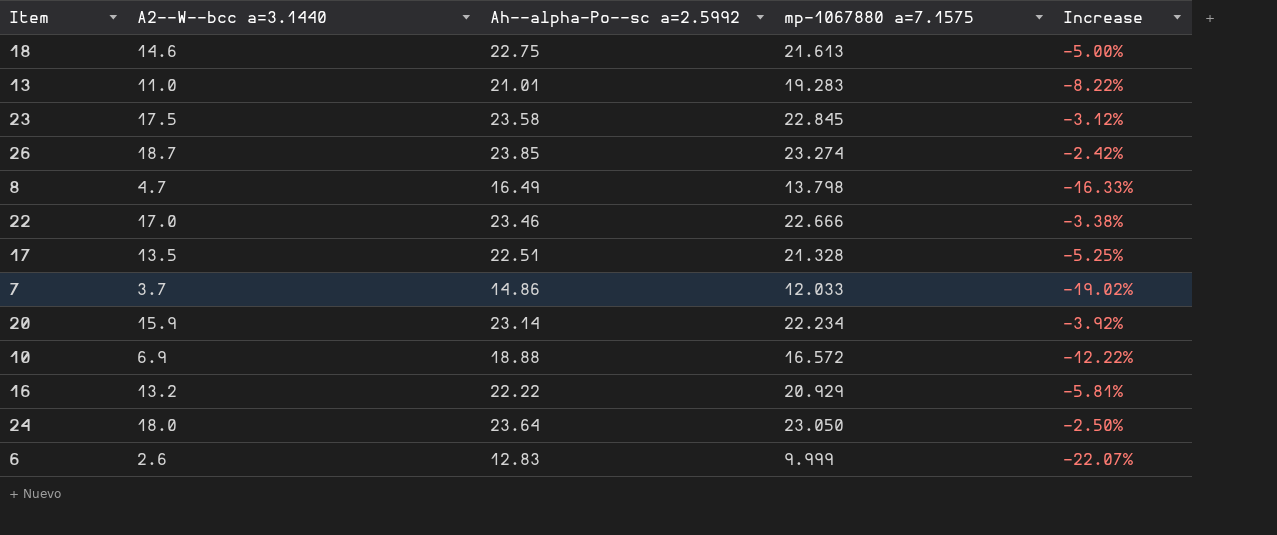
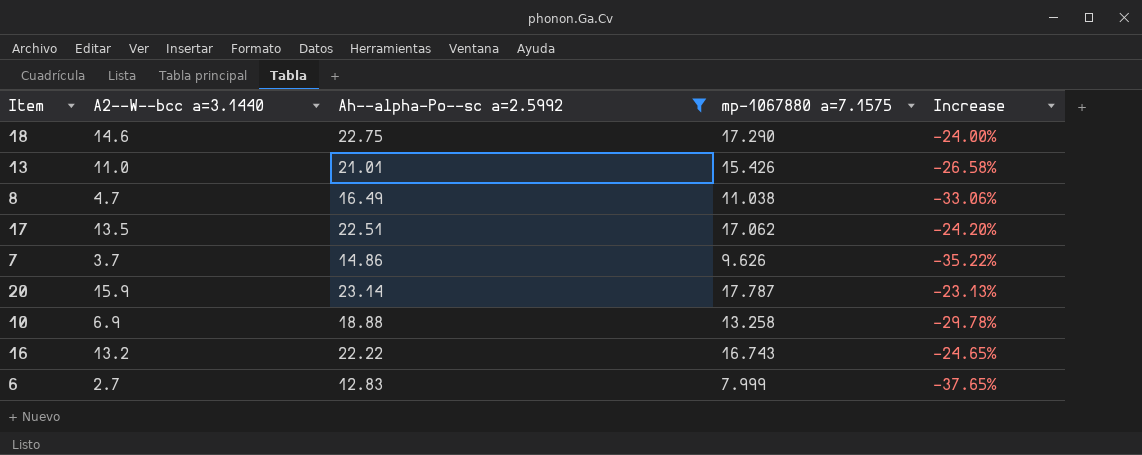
filter: none -> Ah--alpha-Po--sc a=2.5992 <= 23.14
18 | mp-1067880 a=7.1575: 21.613 -> 17.290
18 | Increase: -5.00% -> -24.00%
13 | mp-1067880 a=7.1575: 19.283 -> 15.426
13 | Increase: -8.22% -> -26.58%
8 | mp-1067880 a=7.1575: 13.798 -> 11.038
8 | Increase: -16.33% -> -33.06%
17 | mp-1067880 a=7.1575: 21.328 -> 17.062
17 | Increase: -5.25% -> -24.20%
7 | mp-1067880 a=7.1575: 12.033 -> 9.626
7 | Increase: -19.02% -> -35.22%
20 | mp-1067880 a=7.1575: 22.234 -> 17.787
20 | Increase: -3.92% -> -23.13%
10 | mp-1067880 a=7.1575: 16.572 -> 13.258
10 | Increase: -12.22% -> -29.78%
16 | mp-1067880 a=7.1575: 20.929 -> 16.743
16 | Increase: -5.81% -> -24.65%
6 | A2--W--bcc a=3.1440: 2.6 -> 2.7
6 | mp-1067880 a=7.1575: 9.999 -> 7.999
6 | Increase: -22.07% -> -37.65%

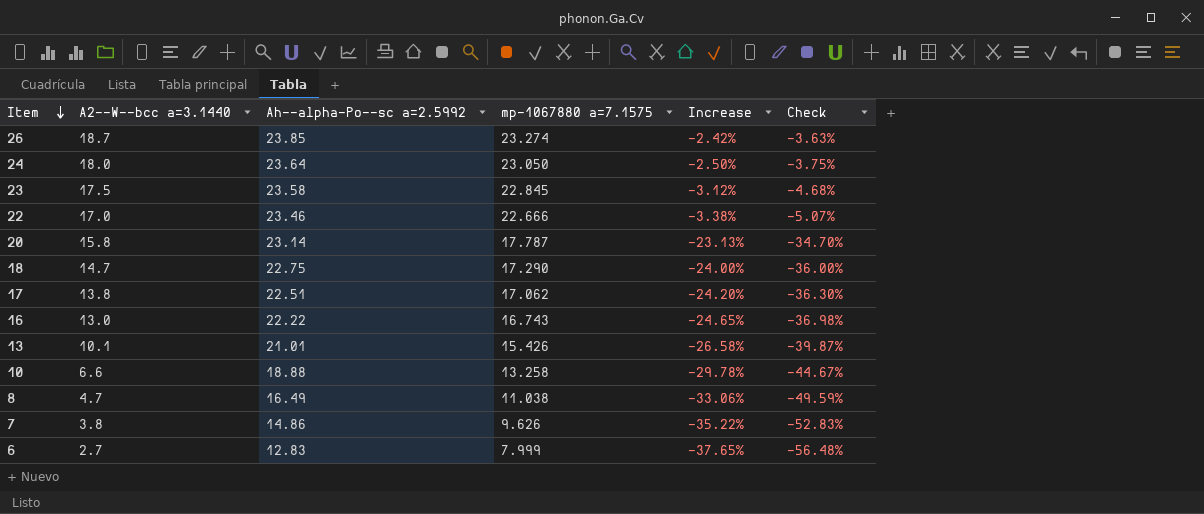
filter: Ah--alpha-Po--sc a=2.5992 <= 23.14 -> none
row order: none -> Item descending
column Check | formula: none -> [Increase] * 1.5
20 | A2--W--bcc a=3.1440: 15.9 -> 15.8
18 | A2--W--bcc a=3.1440: 14.6 -> 14.7
17 | A2--W--bcc a=3.1440: 13.5 -> 13.8
16 | A2--W--bcc a=3.1440: 13.2 -> 13.0
13 | A2--W--bcc a=3.1440: 11.0 -> 10.1
10 | A2--W--bcc a=3.1440: 6.9 -> 6.6
7 | A2--W--bcc a=3.1440: 3.7 -> 3.8

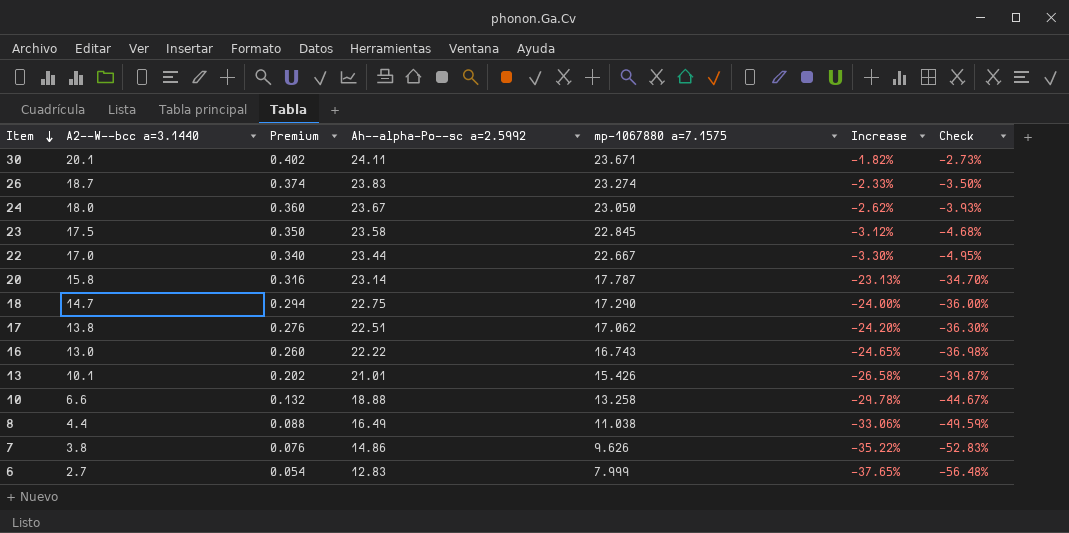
column Premium | formula: none -> [A2--W--bcc a=3.1440] * 0.02
row 30: none -> 20.1 | 0.402 | 24.11 | 23.671 | -1.82% | -2.73%
26 | Ah--alpha-Po--sc a=2.5992: 23.85 -> 23.83
26 | Increase: -2.42% -> -2.33%
26 | Check: -3.63% -> -3.50%
24 | Ah--alpha-Po--sc a=2.5992: 23.64 -> 23.67
24 | Increase: -2.50% -> -2.62%
24 | Check: -3.75% -> -3.93%
22 | Ah--alpha-Po--sc a=2.5992: 23.46 -> 23.44
22 | mp-1067880 a=7.1575: 22.666 -> 22.667
22 | Increase: -3.38% -> -3.30%
22 | Check: -5.07% -> -4.95%
8 | A2--W--bcc a=3.1440: 4.7 -> 4.4

